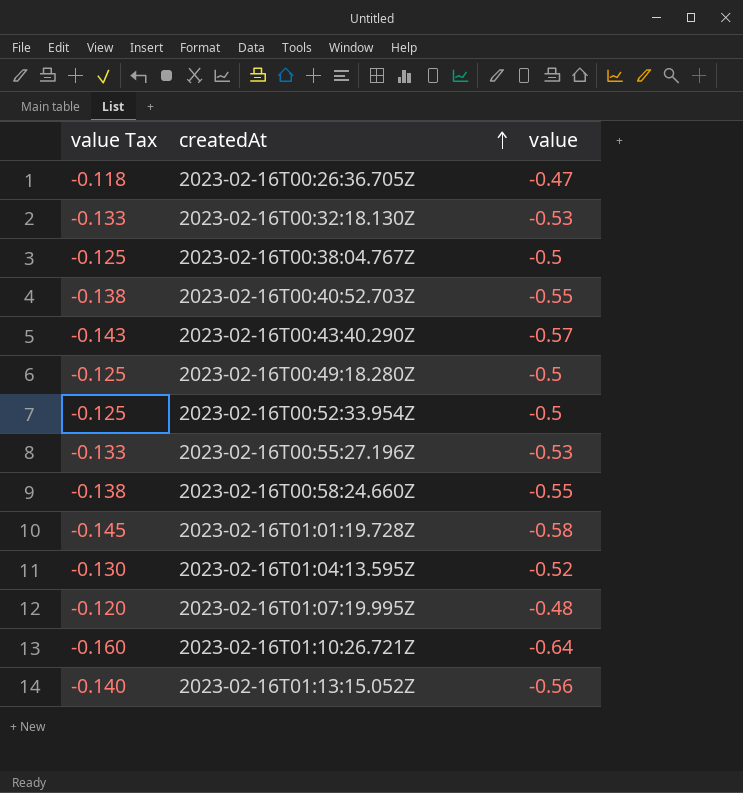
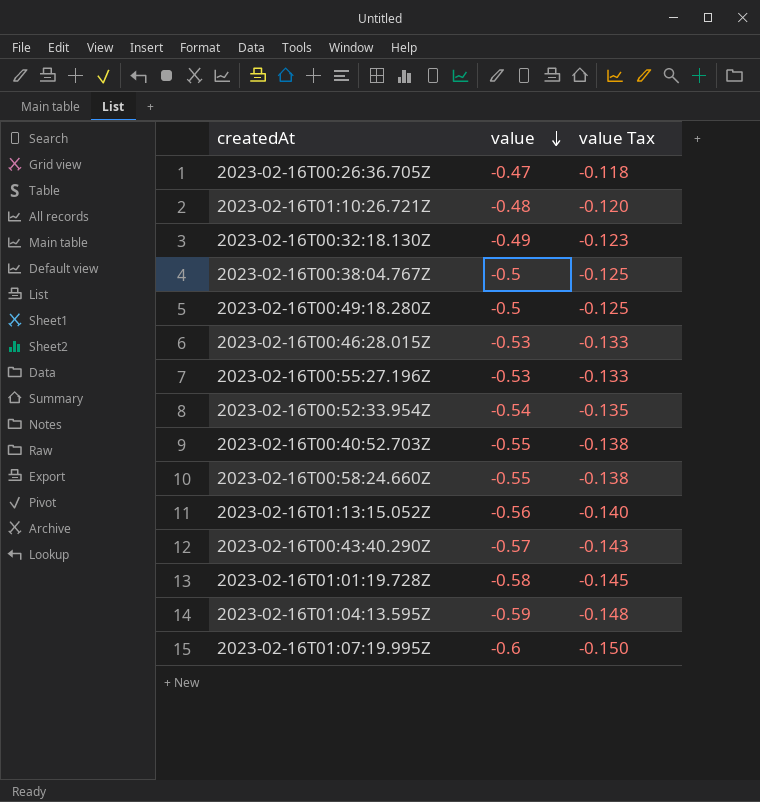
row order: createdAt ascending -> value descending
column value Tax | position: 1 -> 3
2023-02-16T01:10:26.721Z | value: -0.64 -> -0.48
2023-02-16T01:10:26.721Z | value Tax: -0.160 -> -0.120
2023-02-16T00:32:18.130Z | value: -0.53 -> -0.49
2023-02-16T00:32:18.130Z | value Tax: -0.133 -> -0.123
row 2023-02-16T00:46:28.015Z: none -> -0.53 | -0.133
2023-02-16T00:52:33.954Z | value: -0.5 -> -0.54
2023-02-16T00:52:33.954Z | value Tax: -0.125 -> -0.135
2023-02-16T01:04:13.595Z | value: -0.52 -> -0.59
2023-02-16T01:04:13.595Z | value Tax: -0.130 -> -0.148
2023-02-16T01:07:19.995Z | value: -0.48 -> -0.6
2023-02-16T01:07:19.995Z | value Tax: -0.120 -> -0.150

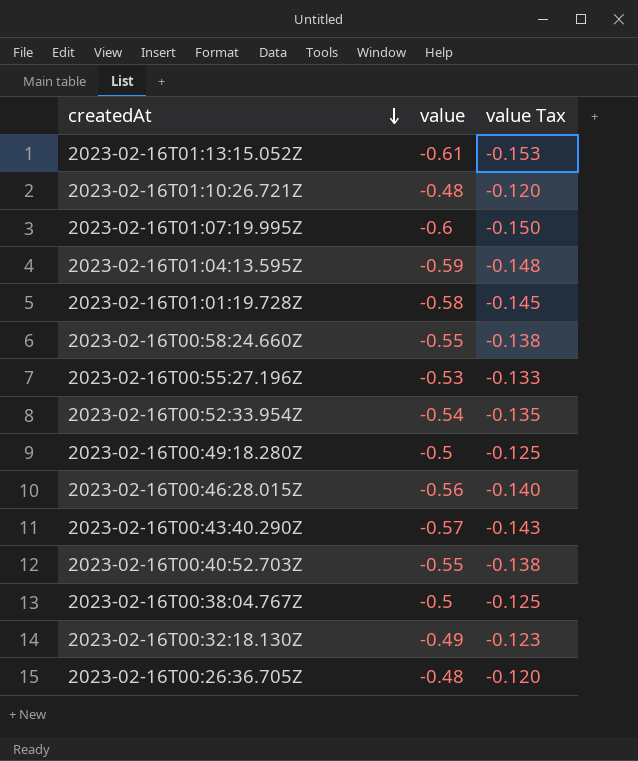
row order: value descending -> createdAt descending
2023-02-16T01:13:15.052Z | value: -0.56 -> -0.61
2023-02-16T01:13:15.052Z | value Tax: -0.140 -> -0.153
2023-02-16T00:46:28.015Z | value: -0.53 -> -0.56
2023-02-16T00:46:28.015Z | value Tax: -0.133 -> -0.140
2023-02-16T00:26:36.705Z | value: -0.47 -> -0.48
2023-02-16T00:26:36.705Z | value Tax: -0.118 -> -0.120

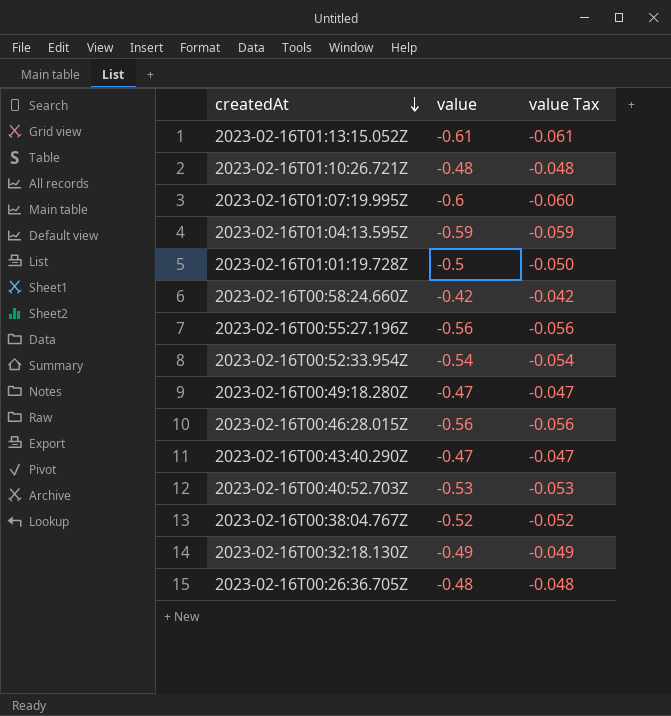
column value Tax | formula: [value] * 0.25 -> [value] * 0.1
2023-02-16T01:01:19.728Z | value: -0.58 -> -0.5
2023-02-16T00:58:24.660Z | value: -0.55 -> -0.42
2023-02-16T00:55:27.196Z | value: -0.53 -> -0.56
2023-02-16T00:49:18.280Z | value: -0.5 -> -0.47
2023-02-16T00:43:40.290Z | value: -0.57 -> -0.47
2023-02-16T00:40:52.703Z | value: -0.55 -> -0.53
2023-02-16T00:38:04.767Z | value: -0.5 -> -0.52

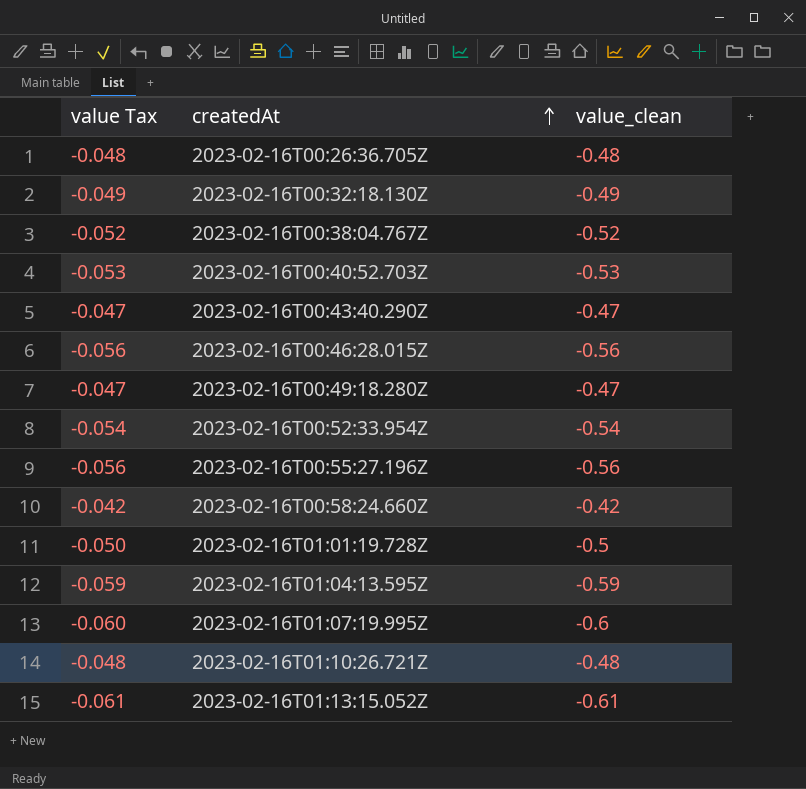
row order: createdAt descending -> createdAt ascending
column value Tax | position: 3 -> 1
column name: value -> value_clean

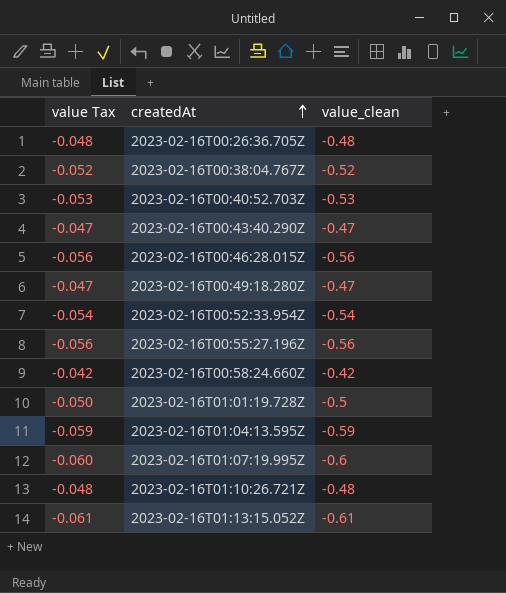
row 2023-02-16T00:32:18.130Z: -0.049 | -0.49 -> none

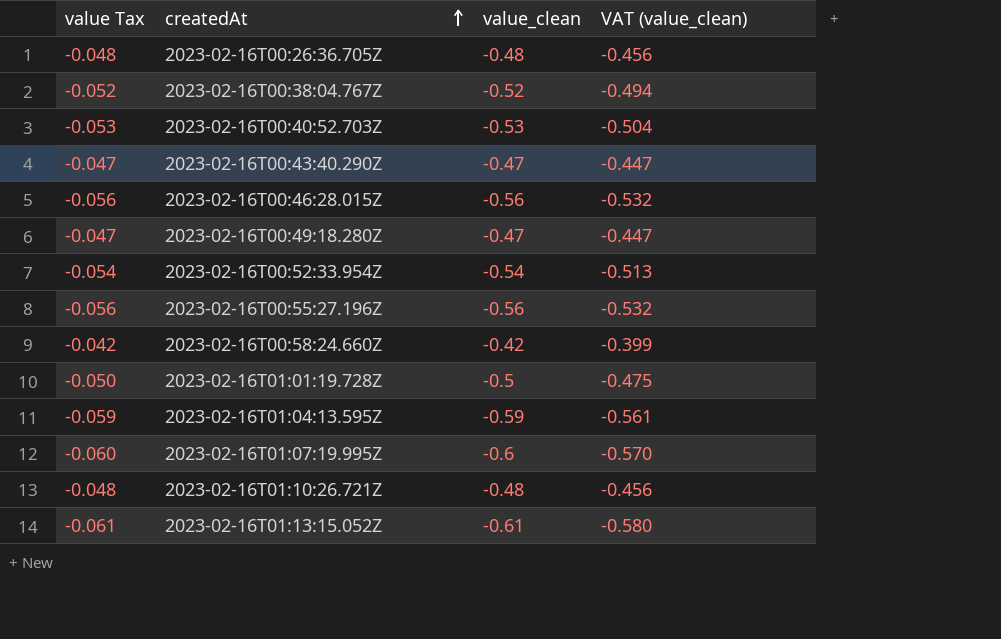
column VAT (value_clean) | formula: none -> [value_clean] * 0.95

